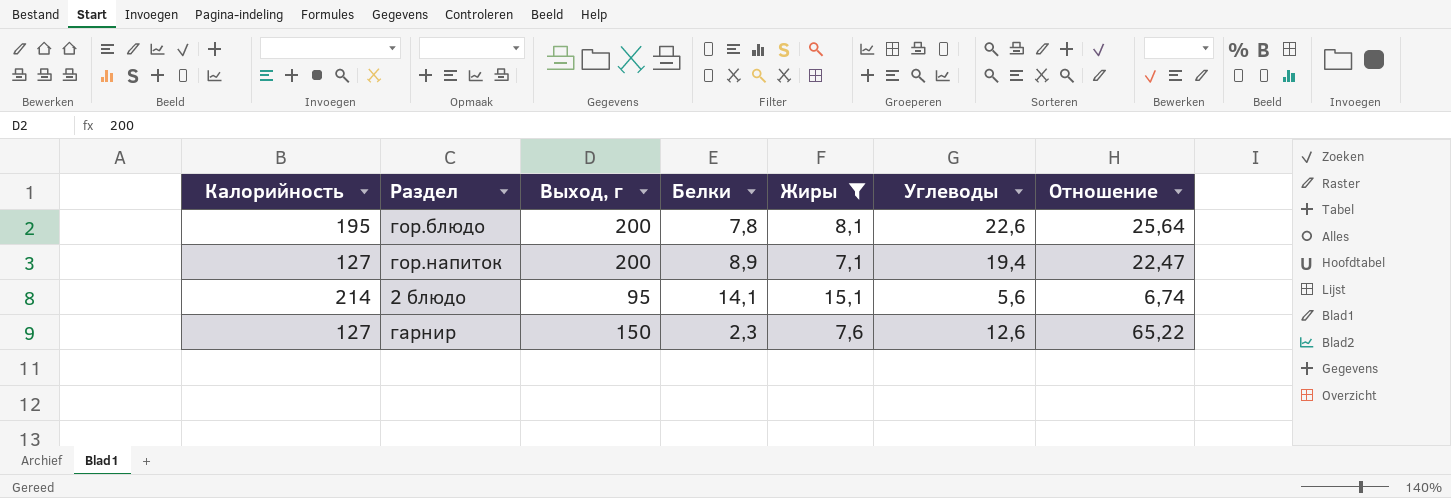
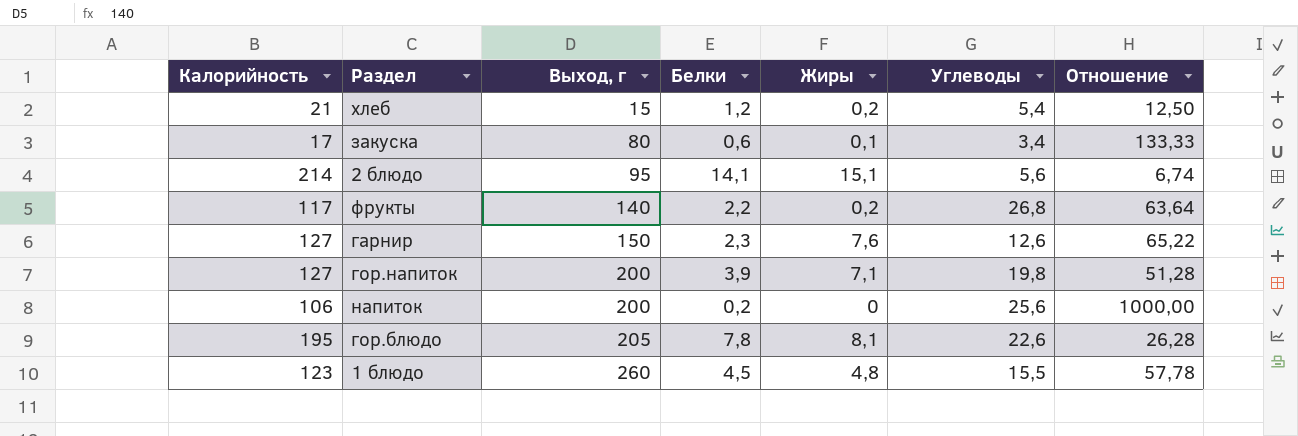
filter: Жиры >= 7,1 -> none
row order: none -> Выход, г ascending
гор.напиток | Белки: 8,9 -> 3,9
гор.напиток | Углеводы: 19,4 -> 19,8
гор.напиток | Отношение: 22,47 -> 51,28
гор.блюдо | Выход, г: 200 -> 205
гор.блюдо | Отношение: 25,64 -> 26,28

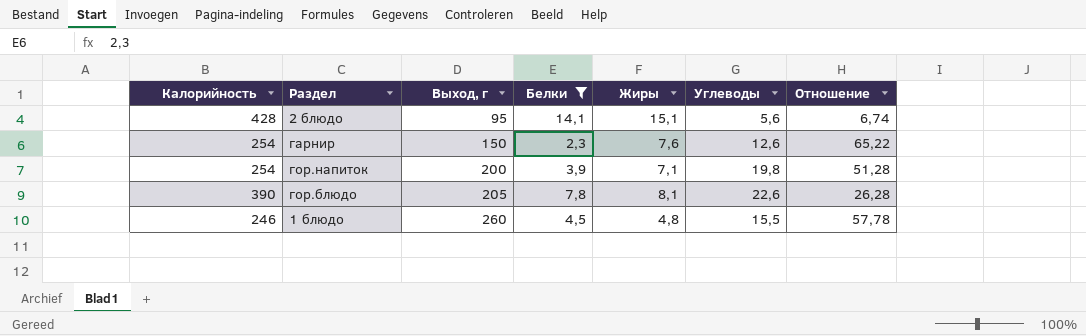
filter: none -> Белки >= 2,3
2 блюдо | Калорийность: 214 -> 428
гарнир | Калорийность: 127 -> 254
гор.напиток | Калорийность: 127 -> 254
гор.блюдо | Калорийность: 195 -> 390
1 блюдо | Калорийность: 123 -> 246

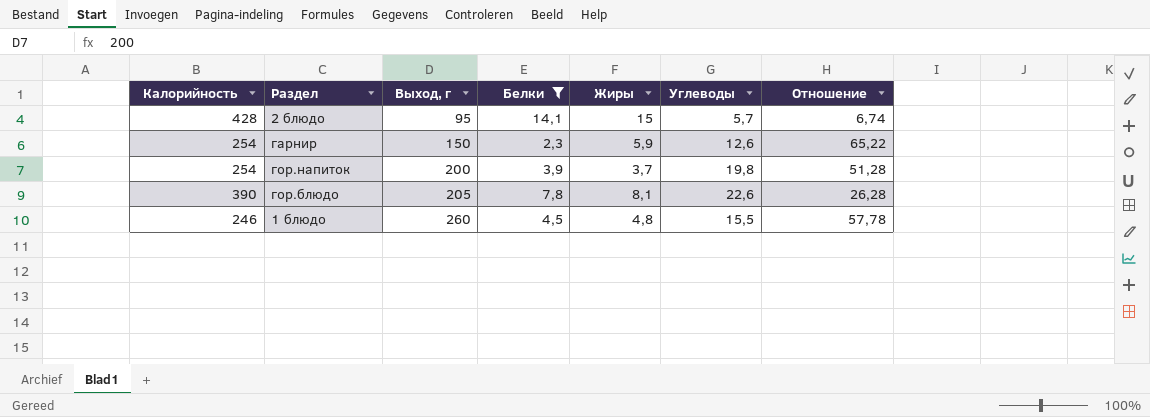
2 блюдо | Жиры: 15,1 -> 15
2 блюдо | Углеводы: 5,6 -> 5,7
гарнир | Жиры: 7,6 -> 5,9
гор.напиток | Жиры: 7,1 -> 3,7

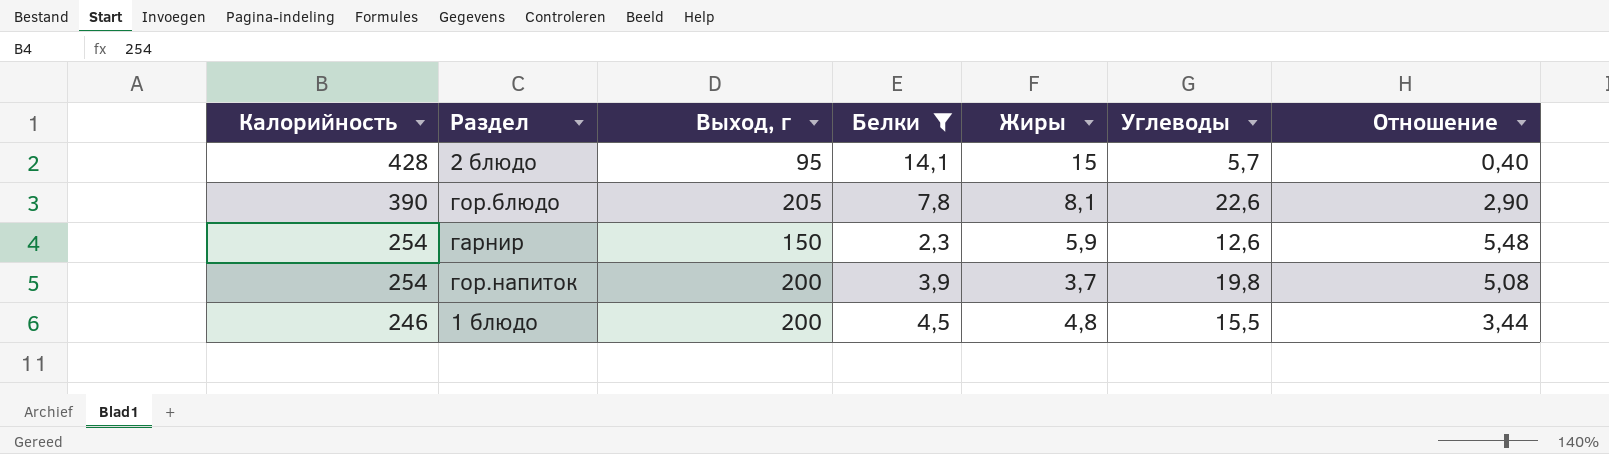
row order: Выход, г ascending -> Калорийность descending
column Отношение | formula: [Выход, г] / [Белки] -> [Углеводы] / [Белки]
1 блюдо | Выход, г: 260 -> 200

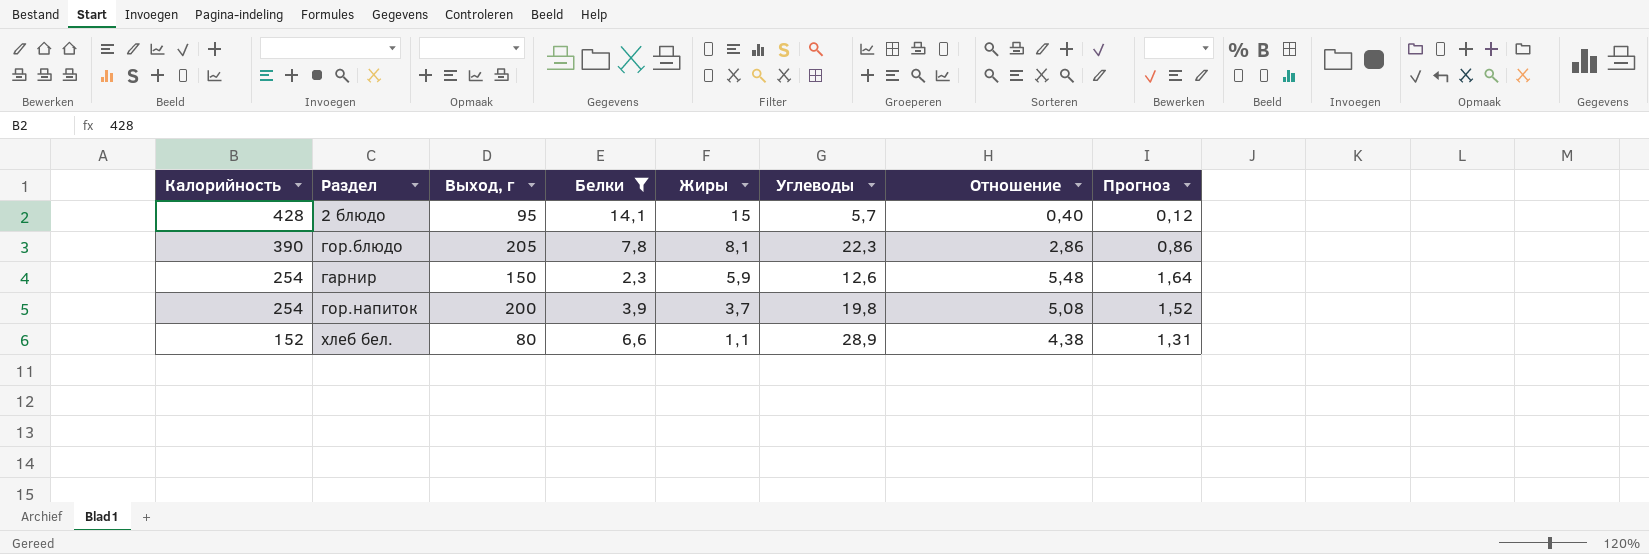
column Прогноз | formula: none -> [Отношение] * 0,3
row 1 блюдо: 246 | 200 | 4,5 | 4,8 | 15,5 | 3,44 -> none
гор.блюдо | Углеводы: 22,6 -> 22,3
гор.блюдо | Отношение: 2,90 -> 2,86
row хлеб бел.: none -> 152 | 80 | 6,6 | 1,1 | 28,9 | 4,38 | 1,31

